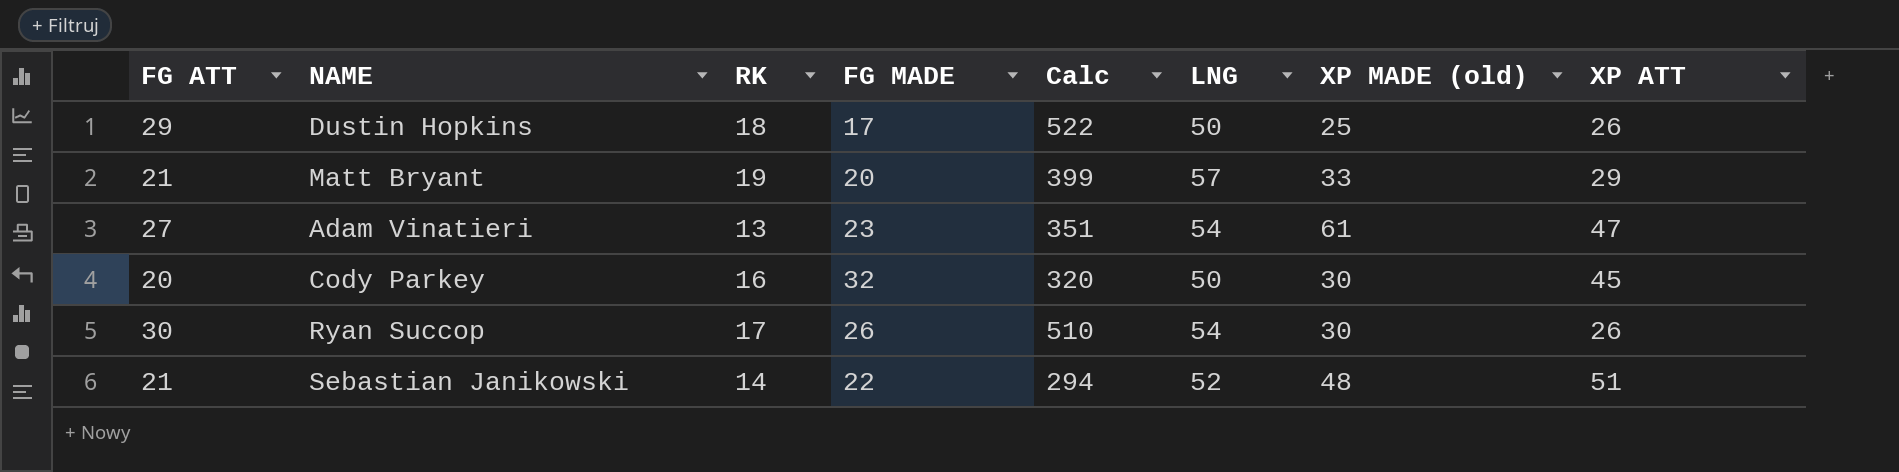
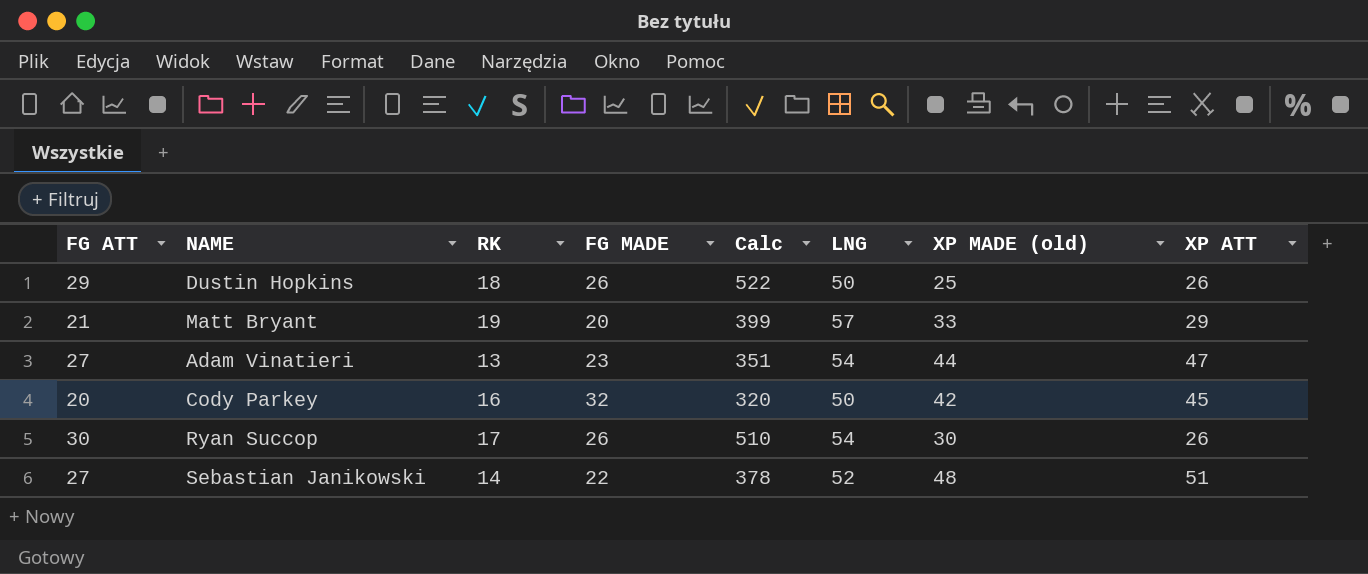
Dustin Hopkins | FG MADE: 17 -> 26
Adam Vinatieri | XP MADE (old): 61 -> 44
Cody Parkey | XP MADE (old): 30 -> 42
Sebastian Janikowski | FG ATT: 21 -> 27
Sebastian Janikowski | Calc: 294 -> 378

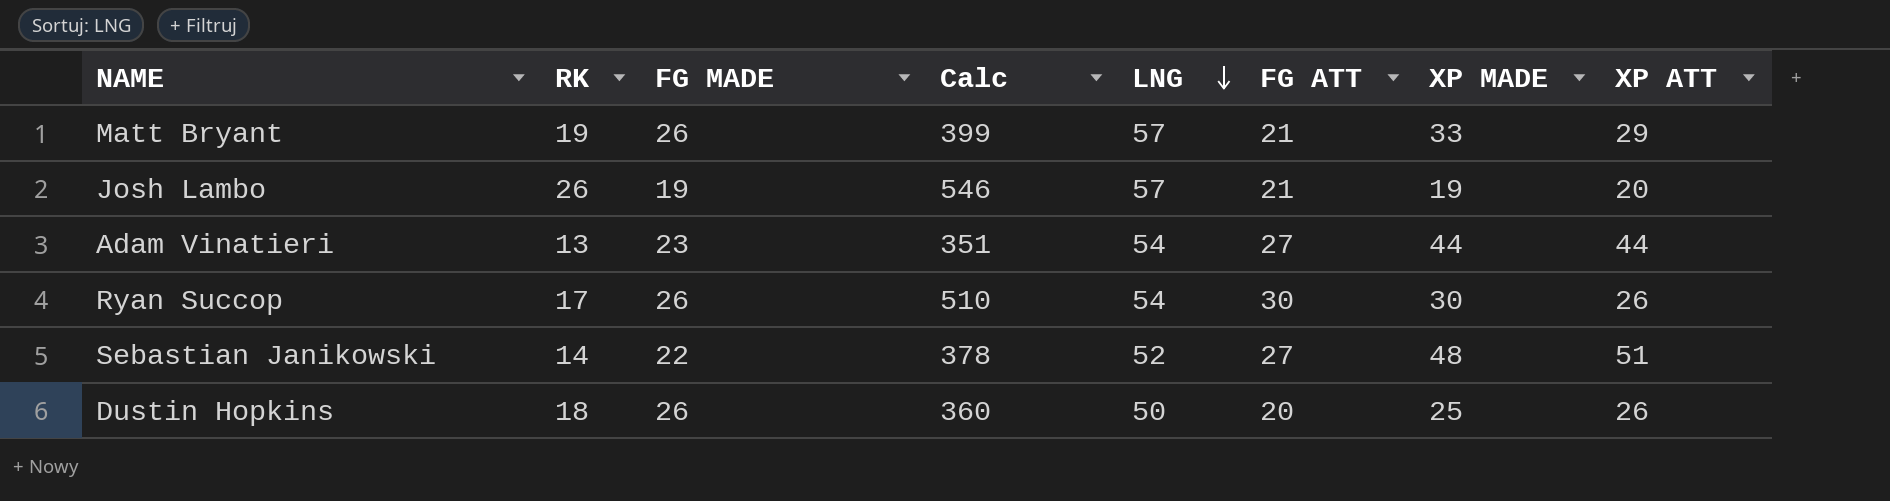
row order: none -> LNG descending
column FG ATT | position: 1 -> 6
column name: XP MADE (old) -> XP MADE
row Cody Parkey: 20 | 16 | 32 | 320 | 50 | 42 | 45 -> none
Matt Bryant | FG MADE: 20 -> 26
row Josh Lambo: none -> 26 | 19 | 546 | 57 | 21 | 19 | 20
Adam Vinatieri | XP ATT: 47 -> 44
Dustin Hopkins | Calc: 522 -> 360
Dustin Hopkins | FG ATT: 29 -> 20

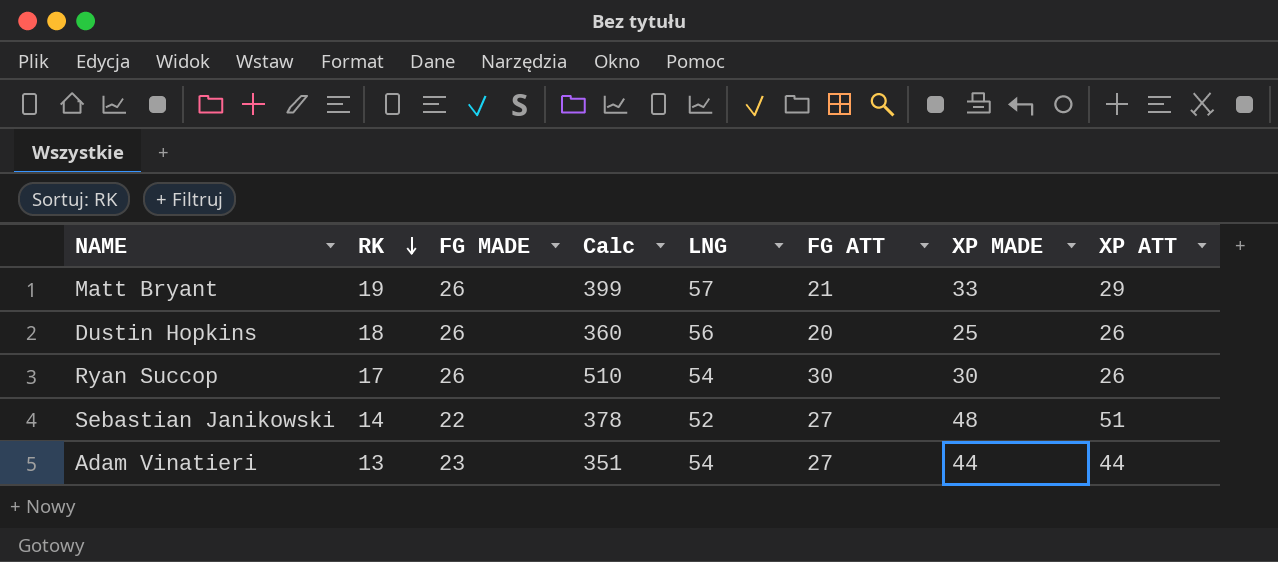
row order: LNG descending -> RK descending
row Josh Lambo: 26 | 19 | 546 | 57 | 21 | 19 | 20 -> none
Dustin Hopkins | LNG: 50 -> 56

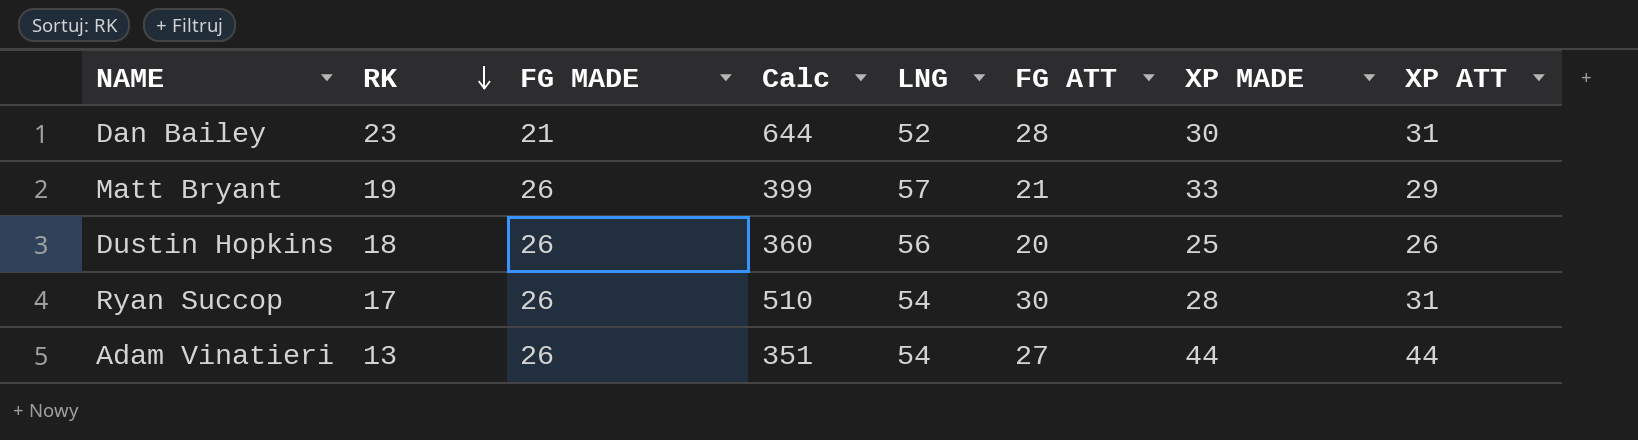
row Sebastian Janikowski: 14 | 22 | 378 | 52 | 27 | 48 | 51 -> none
row Dan Bailey: none -> 23 | 21 | 644 | 52 | 28 | 30 | 31
Ryan Succop | XP MADE: 30 -> 28
Ryan Succop | XP ATT: 26 -> 31
Adam Vinatieri | FG MADE: 23 -> 26

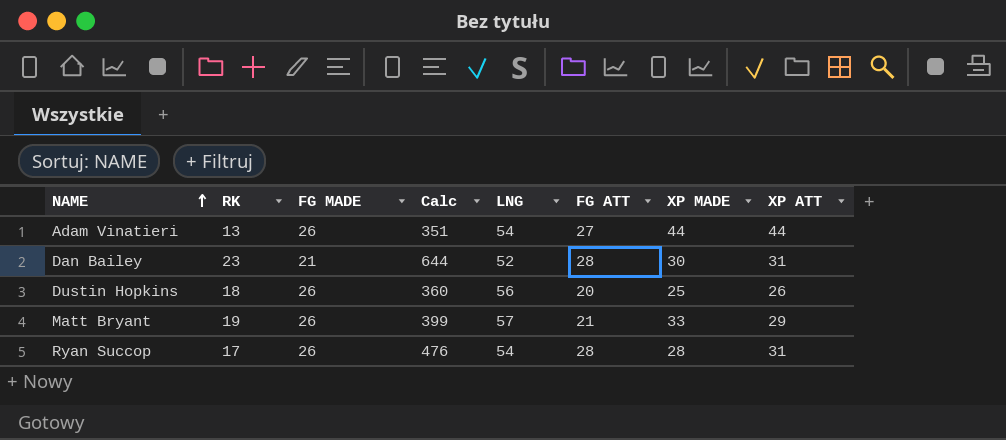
row order: RK descending -> NAME ascending
Ryan Succop | Calc: 510 -> 476
Ryan Succop | FG ATT: 30 -> 28

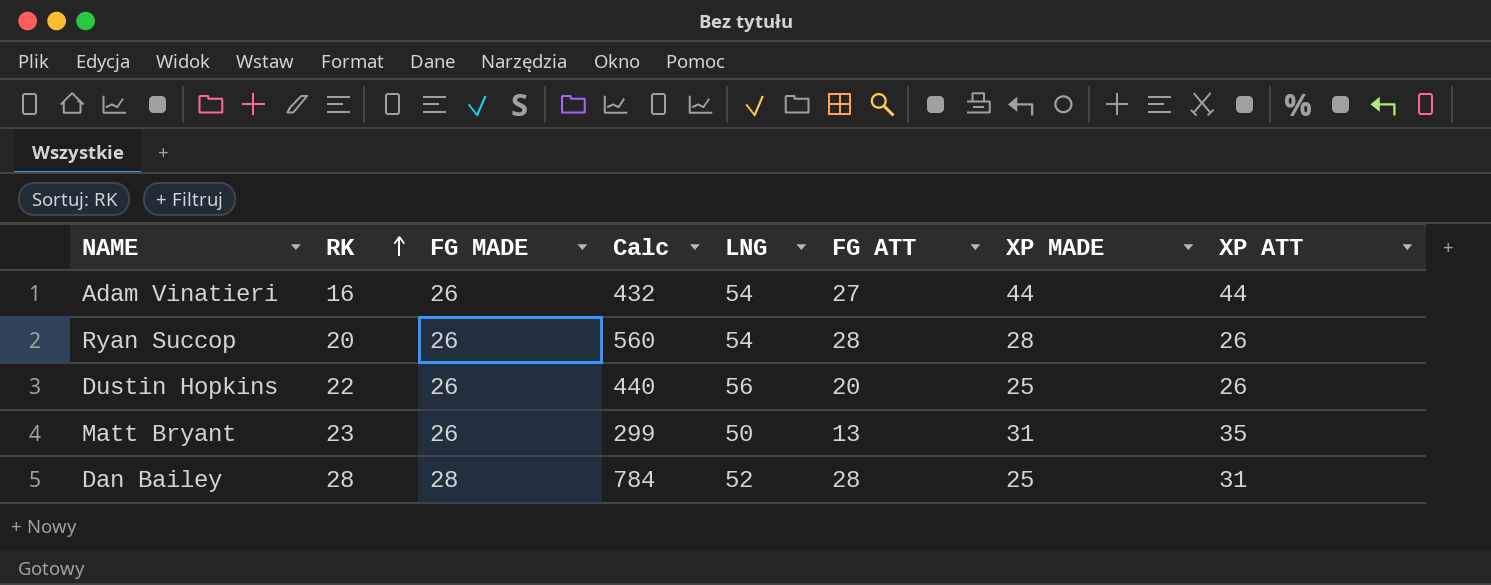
row order: NAME ascending -> RK ascending
Adam Vinatieri | RK: 13 -> 16
Adam Vinatieri | Calc: 351 -> 432
Ryan Succop | RK: 17 -> 20
Ryan Succop | Calc: 476 -> 560
Ryan Succop | XP ATT: 31 -> 26
Dustin Hopkins | RK: 18 -> 22
Dustin Hopkins | Calc: 360 -> 440
Matt Bryant | RK: 19 -> 23
Matt Bryant | Calc: 399 -> 299
Matt Bryant | LNG: 57 -> 50
Matt Bryant | FG ATT: 21 -> 13
Matt Bryant | XP MADE: 33 -> 31
Matt Bryant | XP ATT: 29 -> 35
Dan Bailey | RK: 23 -> 28
Dan Bailey | FG MADE: 21 -> 28
Dan Bailey | Calc: 644 -> 784
Dan Bailey | XP MADE: 30 -> 25

